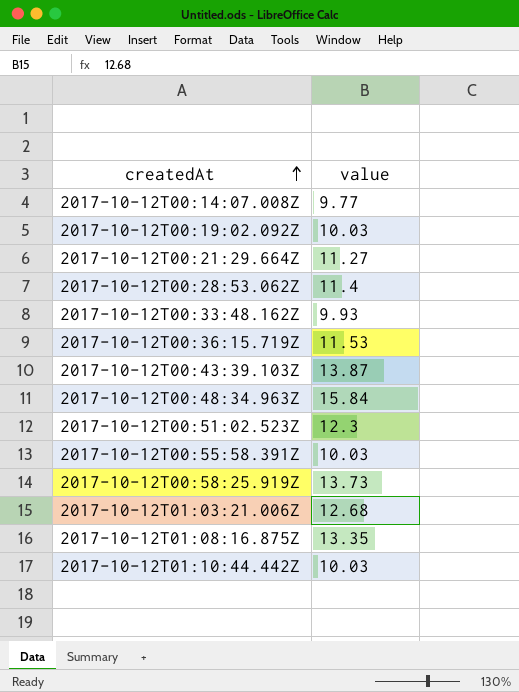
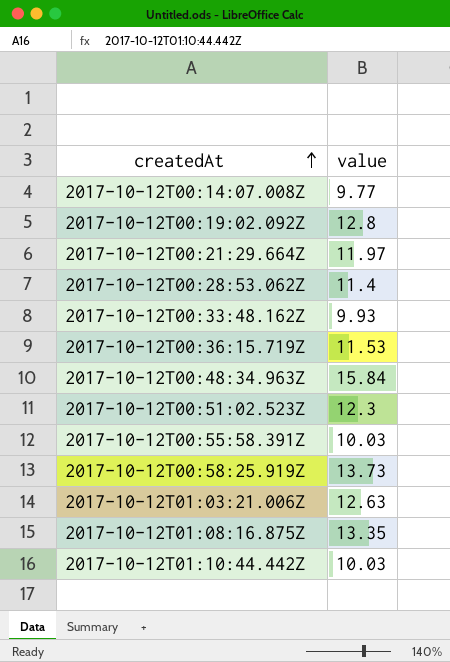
row 2017-10-12T00:43:39.103Z: 13.87 -> none
2017-10-12T00:19:02.092Z | value: 10.03 -> 12.8
2017-10-12T00:21:29.664Z | value: 11.27 -> 11.97
2017-10-12T01:03:21.006Z | value: 12.68 -> 12.63

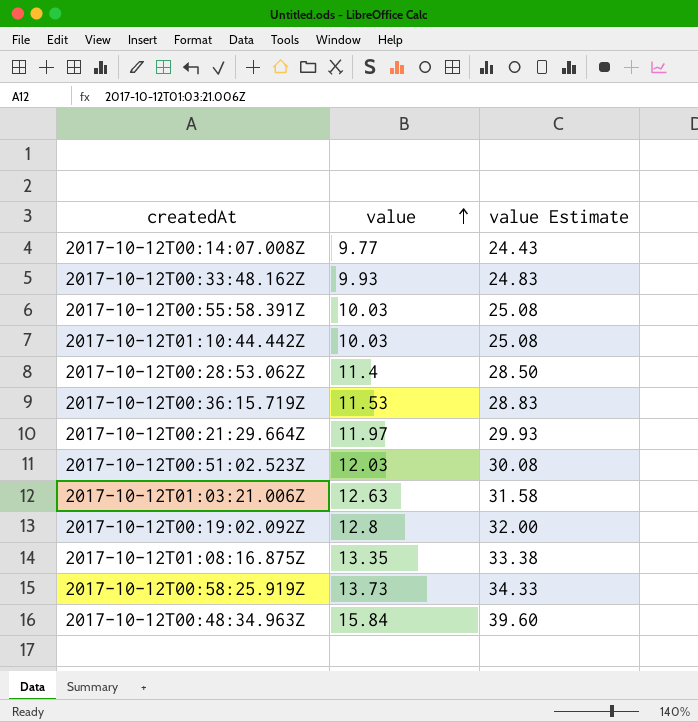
row order: createdAt ascending -> value ascending
column value Estimate | formula: none -> [value] * 2.5
2017-10-12T00:51:02.523Z | value: 12.3 -> 12.03

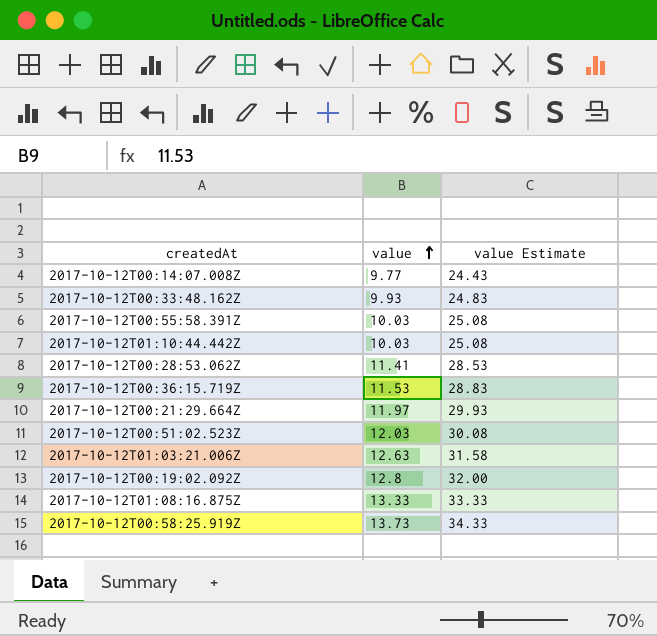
row 2017-10-12T00:48:34.963Z: 15.84 | 39.60 -> none
2017-10-12T00:28:53.062Z | value: 11.4 -> 11.41
2017-10-12T00:28:53.062Z | value Estimate: 28.50 -> 28.53
2017-10-12T01:08:16.875Z | value: 13.35 -> 13.33
2017-10-12T01:08:16.875Z | value Estimate: 33.38 -> 33.33

